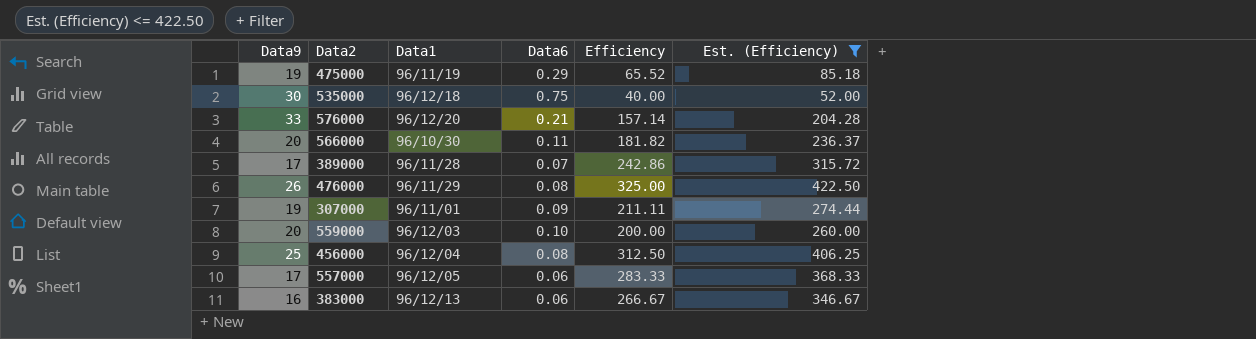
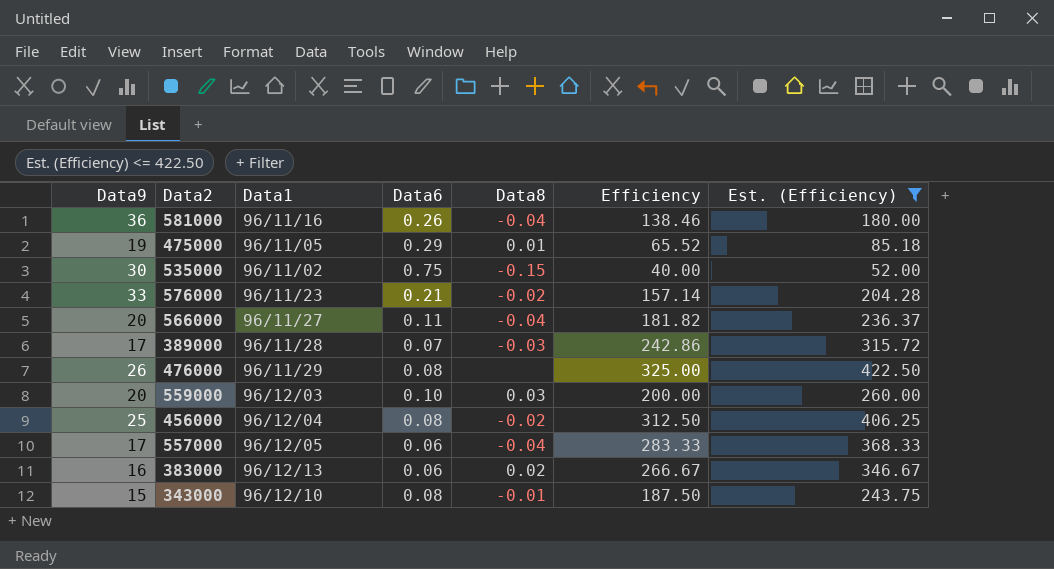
column Data8 | position: none -> 5
row 307000: 19 | 96/11/01 | 0.09 | 211.11 | 274.44 -> none
row 581000: none -> 36 | 96/11/16 | 0.26 | -0.04 | 138.46 | 180.00
475000 | Data1: 96/11/19 -> 96/11/05
535000 | Data1: 96/12/18 -> 96/11/02
576000 | Data1: 96/12/20 -> 96/11/23
566000 | Data1: 96/10/30 -> 96/11/27
row 343000: none -> 15 | 96/12/10 | 0.08 | -0.01 | 187.50 | 243.75

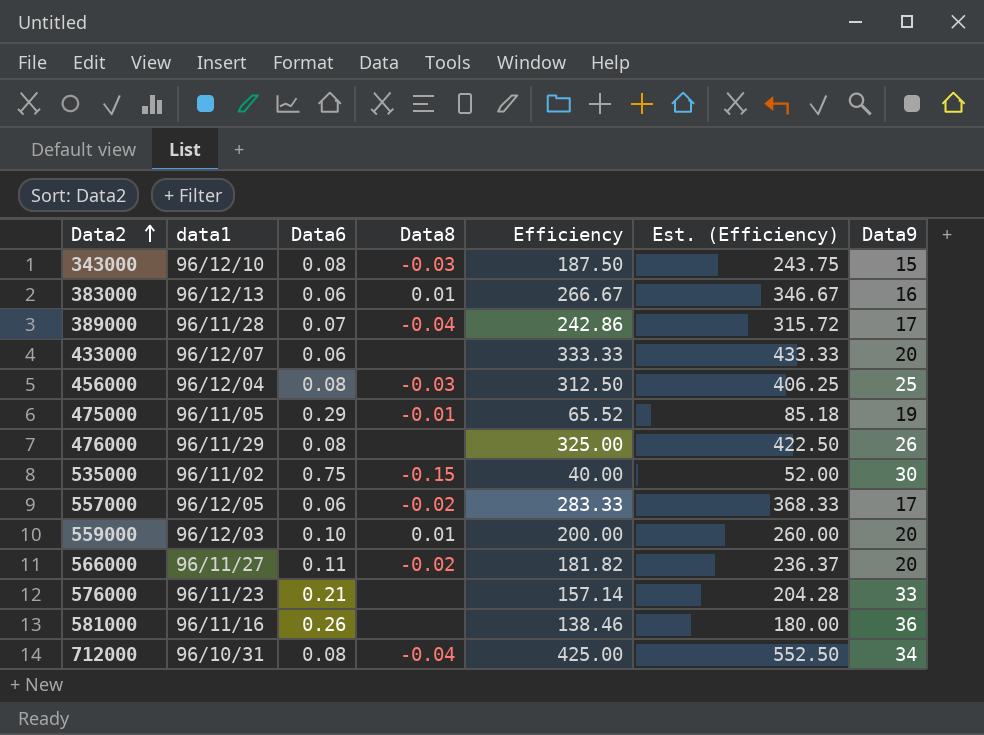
filter: Est. (Efficiency) <= 422.50 -> none
row order: none -> Data2 ascending
column name: Data1 -> data1
column Data9 | position: 1 -> 7
343000 | Data8: -0.01 -> -0.03
383000 | Data8: 0.02 -> 0.01
389000 | Data8: -0.03 -> -0.04
456000 | Data8: -0.02 -> -0.03
475000 | Data8: 0.01 -> -0.01
557000 | Data8: -0.04 -> -0.02
559000 | Data8: 0.03 -> 0.01
566000 | Data8: -0.04 -> -0.02
576000 | Data8: -0.02 -> none
581000 | Data8: -0.04 -> none

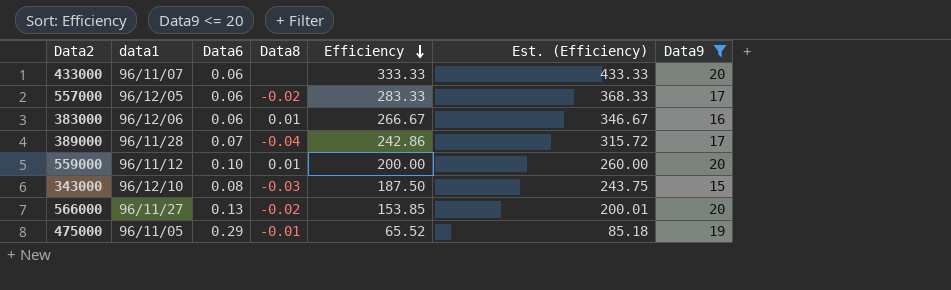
filter: none -> Data9 <= 20
row order: Data2 ascending -> Efficiency descending
433000 | data1: 96/12/07 -> 96/11/07
383000 | data1: 96/12/13 -> 96/12/06
559000 | data1: 96/12/03 -> 96/11/12
566000 | Data6: 0.11 -> 0.13
566000 | Efficiency: 181.82 -> 153.85
566000 | Est. (Efficiency): 236.37 -> 200.01

